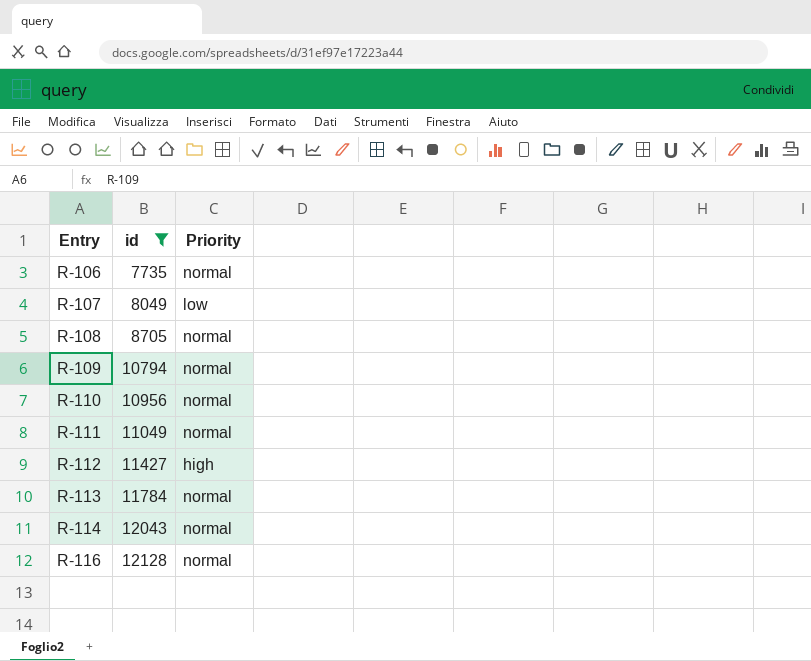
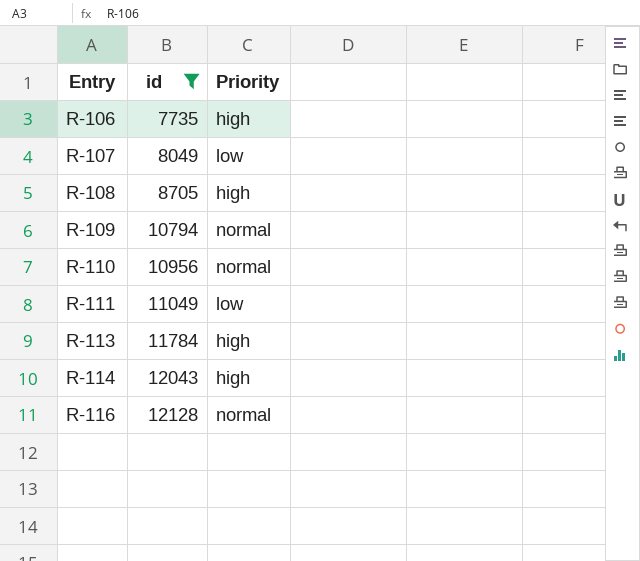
row R-112: 11427 | high -> none
R-106 | Priority: normal -> high
R-108 | Priority: normal -> high
R-111 | Priority: normal -> low
R-113 | Priority: normal -> high
R-114 | Priority: normal -> high

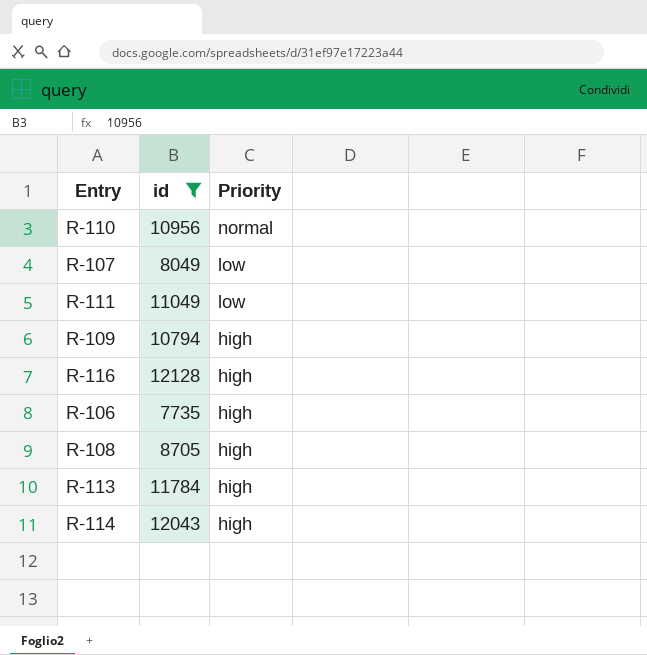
row order: Entry ascending -> Priority descending
R-109 | Priority: normal -> high
R-116 | Priority: normal -> high

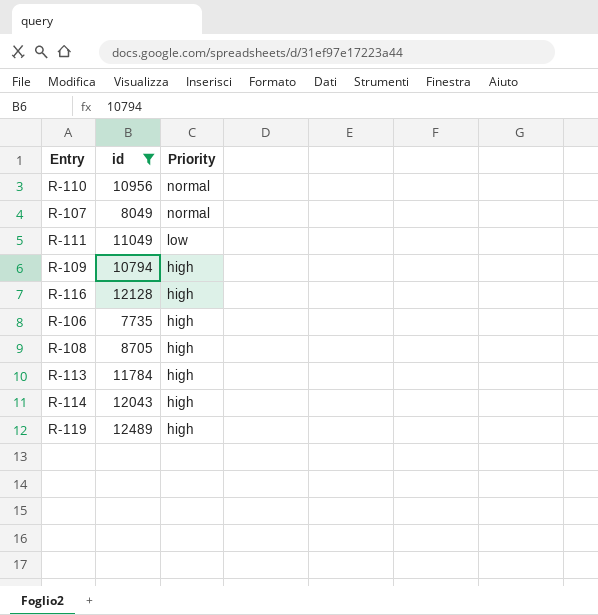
R-107 | Priority: low -> normal
row R-119: none -> 12489 | high

